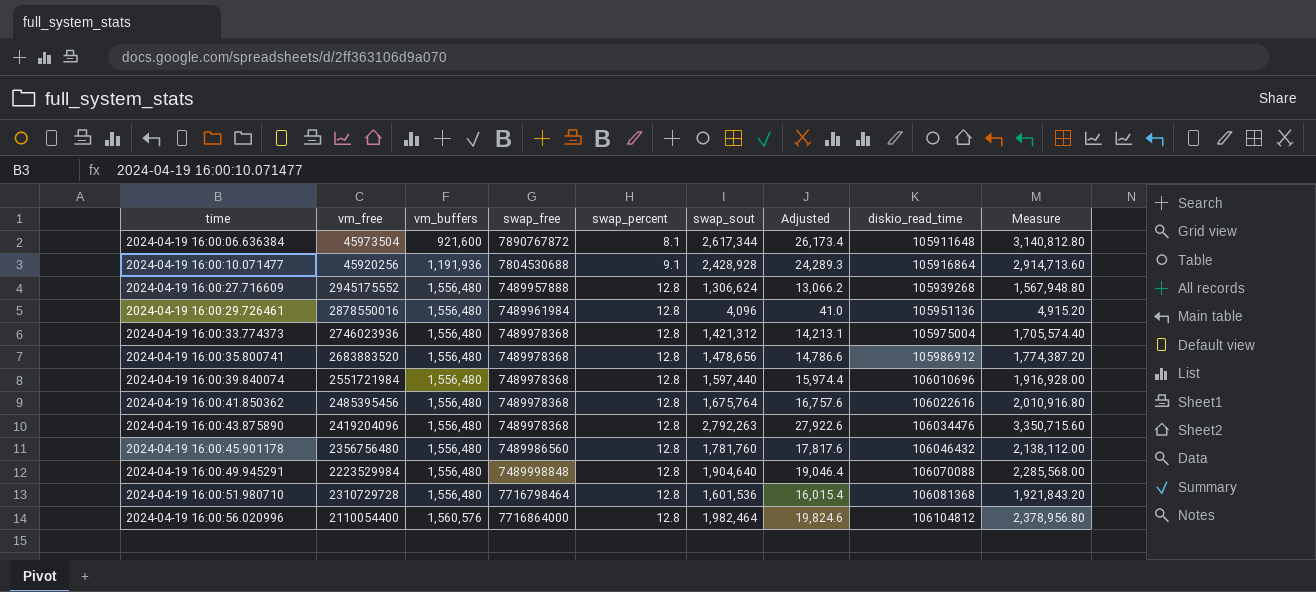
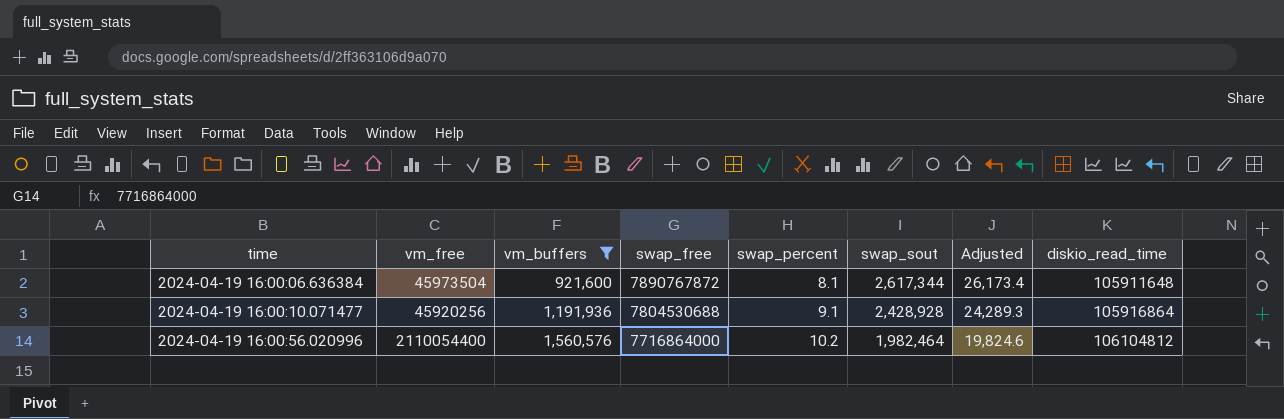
filter: none -> vm_buffers != 1,556,480
column Measure | formula: [swap_sout] * 1.2 -> none
2024-04-19 16:00:56.020996 | swap_percent: 12.8 -> 10.2

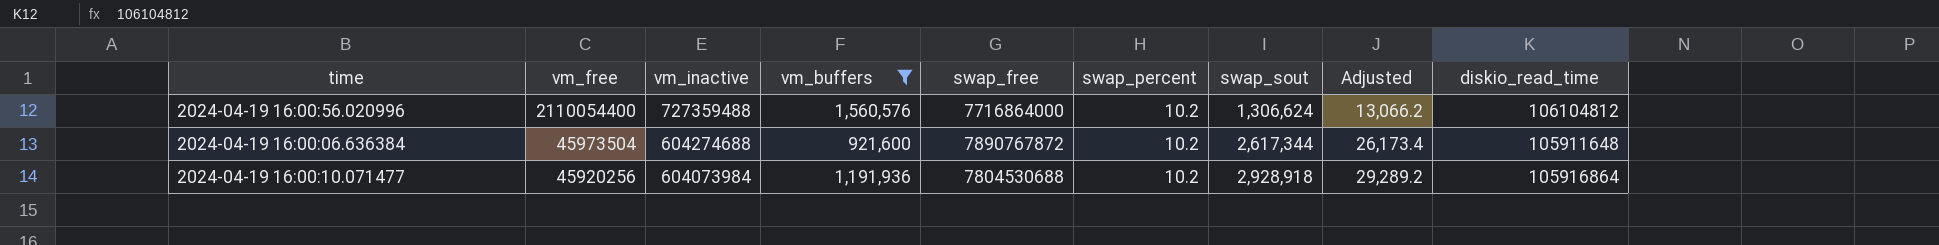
row order: time ascending -> vm_free descending
column vm_inactive | position: none -> 3
2024-04-19 16:00:56.020996 | swap_sout: 1,982,464 -> 1,306,624
2024-04-19 16:00:56.020996 | Adjusted: 19,824.6 -> 13,066.2
2024-04-19 16:00:06.636384 | swap_percent: 8.1 -> 10.2
2024-04-19 16:00:10.071477 | swap_percent: 9.1 -> 10.2
2024-04-19 16:00:10.071477 | swap_sout: 2,428,928 -> 2,928,918
2024-04-19 16:00:10.071477 | Adjusted: 24,289.3 -> 29,289.2

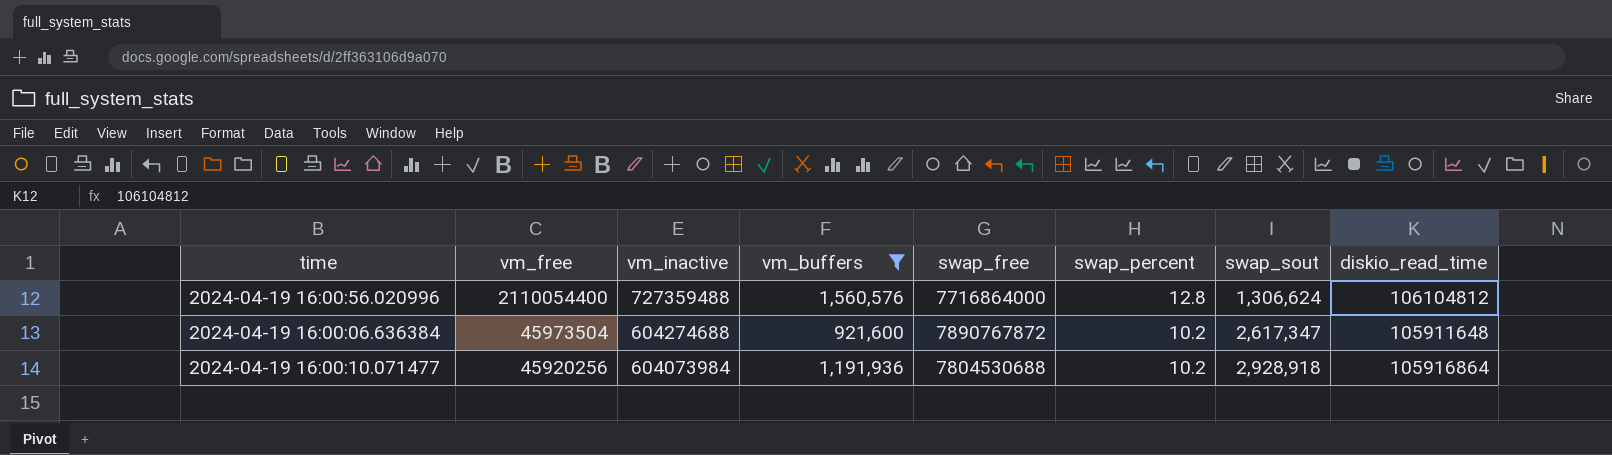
column Adjusted | formula: [swap_sout] * 0.01 -> none
2024-04-19 16:00:56.020996 | swap_percent: 10.2 -> 12.8
2024-04-19 16:00:06.636384 | swap_sout: 2,617,344 -> 2,617,347

